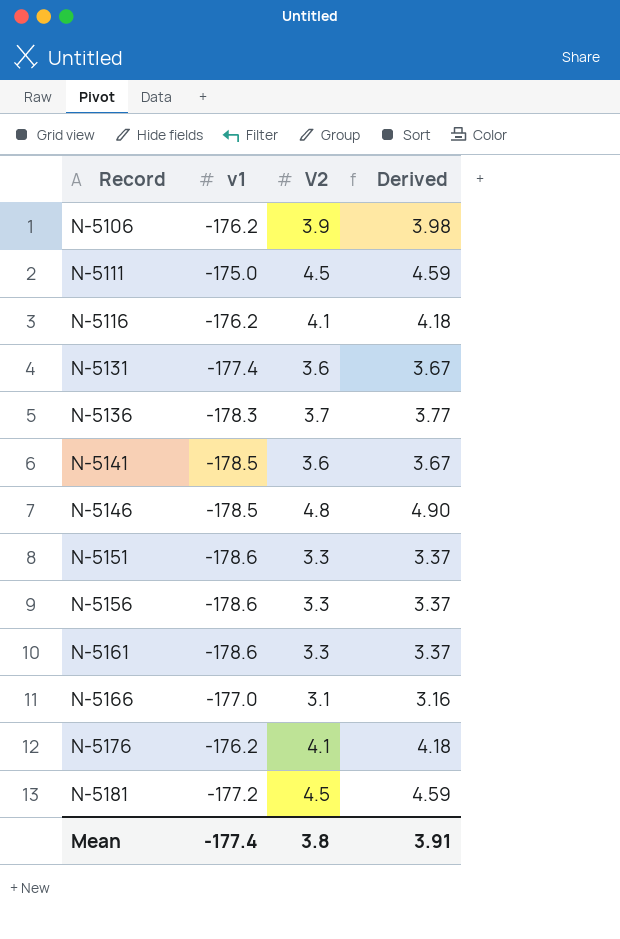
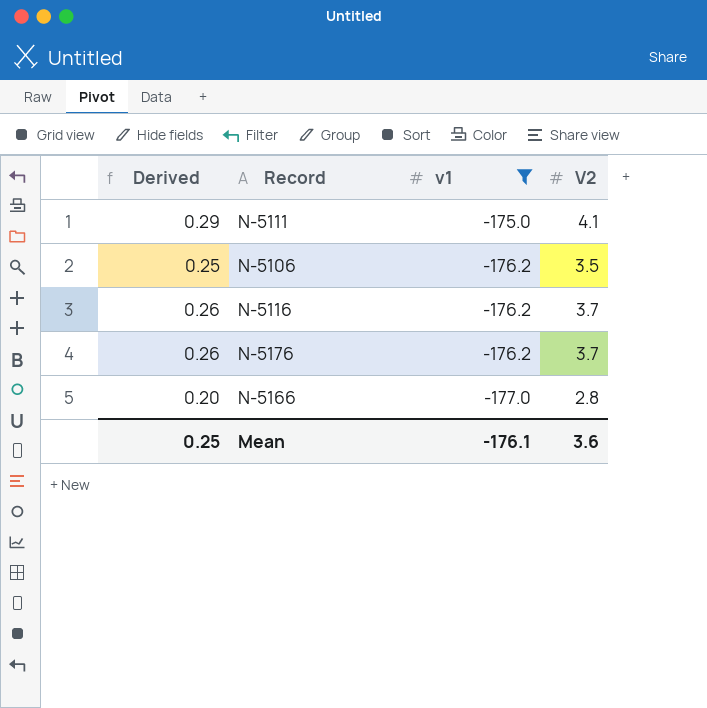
filter: none -> v1 >= -177.0
row order: Record ascending -> v1 descending
column Derived | formula: [V2] * 1.02 -> [V2] * 0.07
column Derived | position: 4 -> 1
N-5111 | V2: 4.5 -> 4.1
N-5106 | V2: 3.9 -> 3.5
N-5116 | V2: 4.1 -> 3.7
N-5176 | V2: 4.1 -> 3.7
N-5166 | V2: 3.1 -> 2.8
Mean | Derived: 3.91 -> 0.25
Mean | v1: -177.4 -> -176.1
Mean | V2: 3.8 -> 3.6

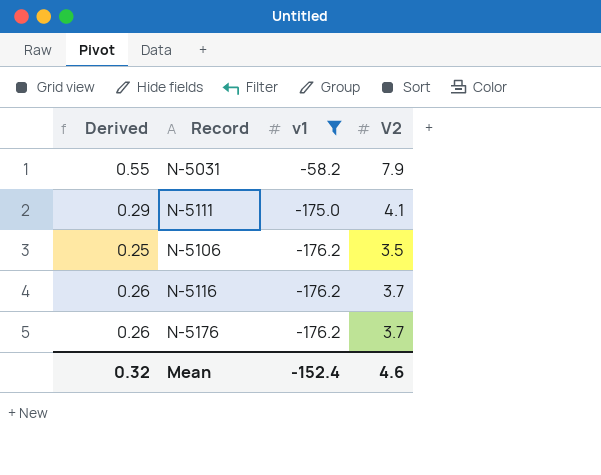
row N-5166: 0.20 | -177.0 | 2.8 -> none
row N-5031: none -> 0.55 | -58.2 | 7.9
Mean | Derived: 0.25 -> 0.32
Mean | v1: -176.1 -> -152.4
Mean | V2: 3.6 -> 4.6

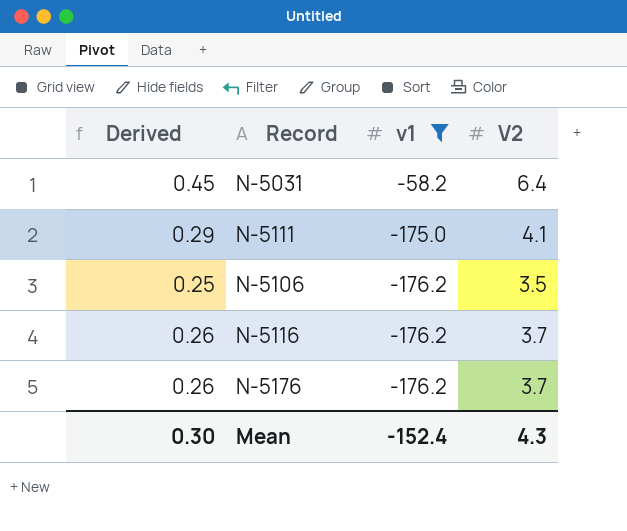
N-5031 | Derived: 0.55 -> 0.45
N-5031 | V2: 7.9 -> 6.4
Mean | Derived: 0.32 -> 0.30
Mean | V2: 4.6 -> 4.3

